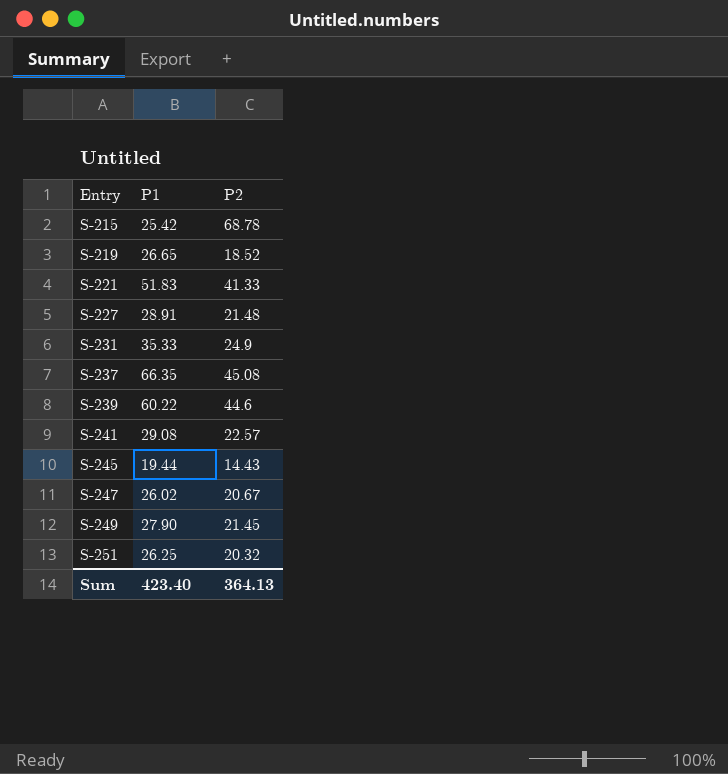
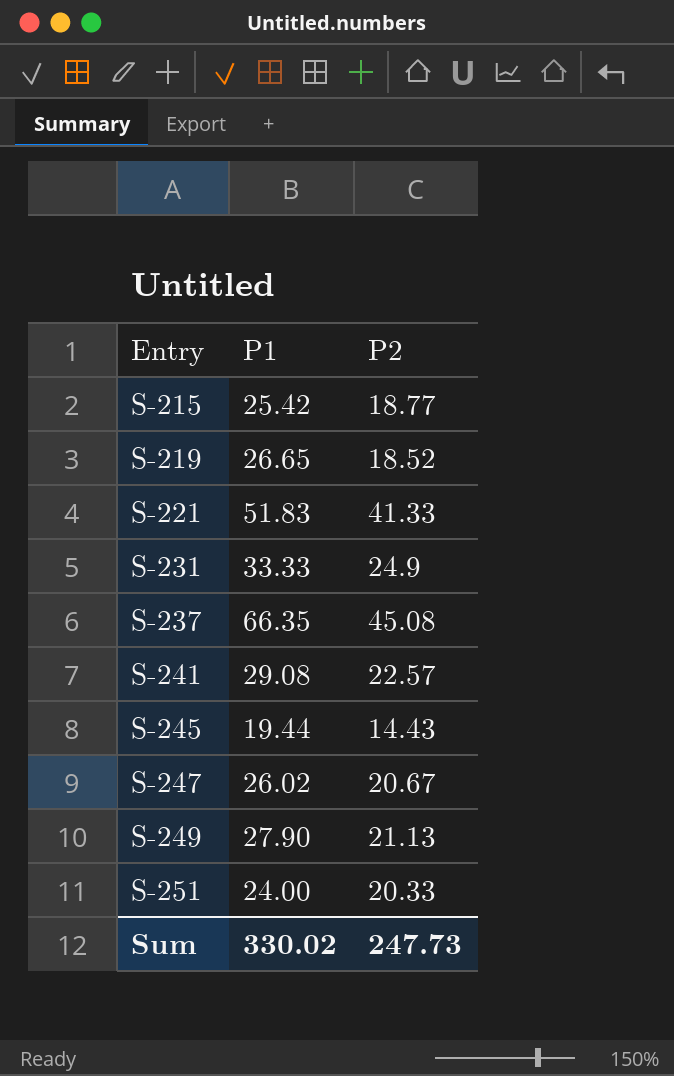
row S-227: 28.91 | 21.48 -> none
row S-239: 60.22 | 44.6 -> none
S-215 | P2: 68.78 -> 18.77
S-231 | P1: 35.33 -> 33.33
S-249 | P2: 21.45 -> 21.13
S-251 | P1: 26.25 -> 24.00
S-251 | P2: 20.32 -> 20.33
Sum | P1: 423.40 -> 330.02
Sum | P2: 364.13 -> 247.73

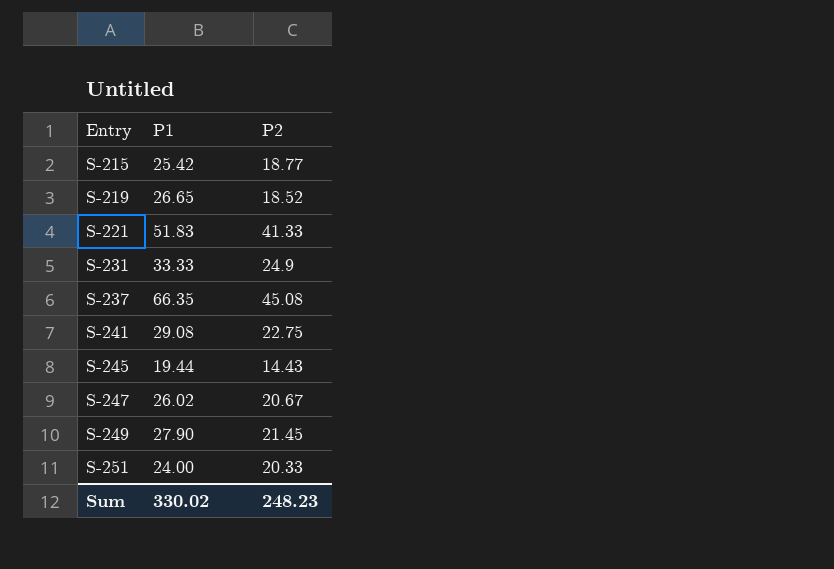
S-241 | P2: 22.57 -> 22.75
S-249 | P2: 21.13 -> 21.45
Sum | P2: 247.73 -> 248.23

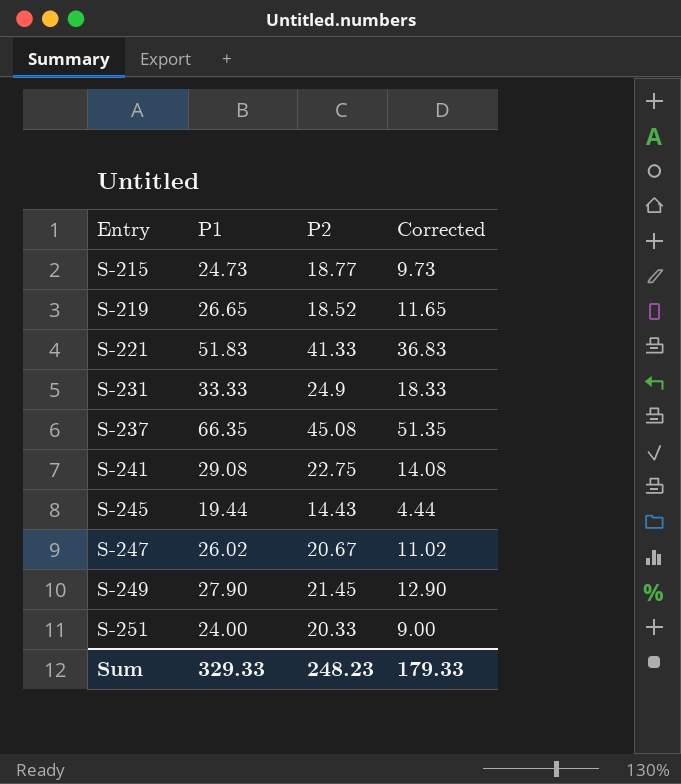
column Corrected | formula: none -> [P1] - 15
S-215 | P1: 25.42 -> 24.73
Sum | P1: 330.02 -> 329.33

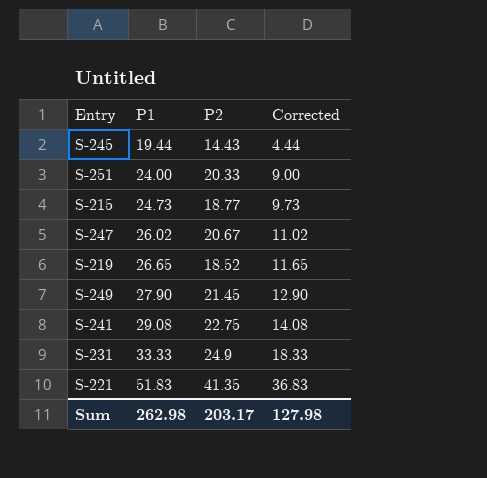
row order: Entry ascending -> P1 ascending
row S-237: 66.35 | 45.08 | 51.35 -> none
S-221 | P2: 41.33 -> 41.35
Sum | P1: 329.33 -> 262.98
Sum | P2: 248.23 -> 203.17
Sum | Corrected: 179.33 -> 127.98

